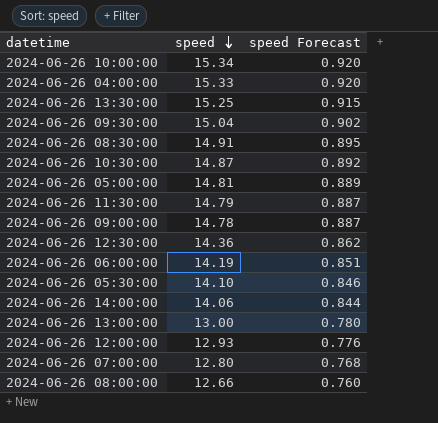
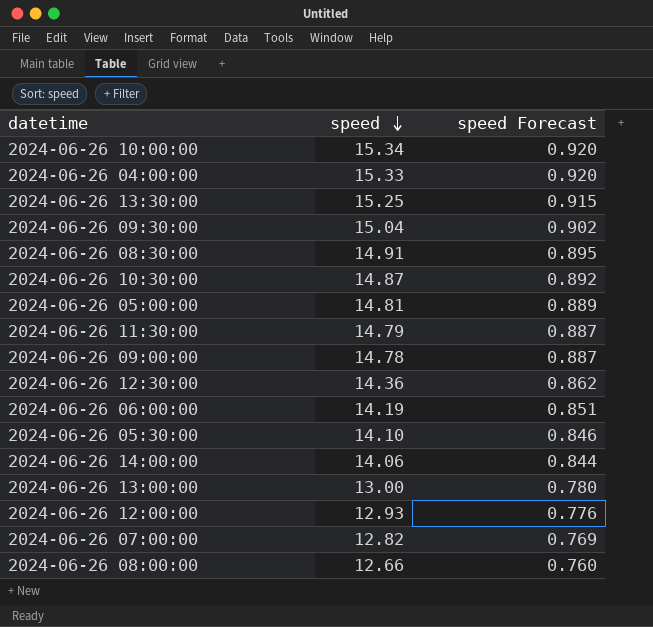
2024-06-26 07:00:00 | speed: 12.80 -> 12.82
2024-06-26 07:00:00 | speed Forecast: 0.768 -> 0.769

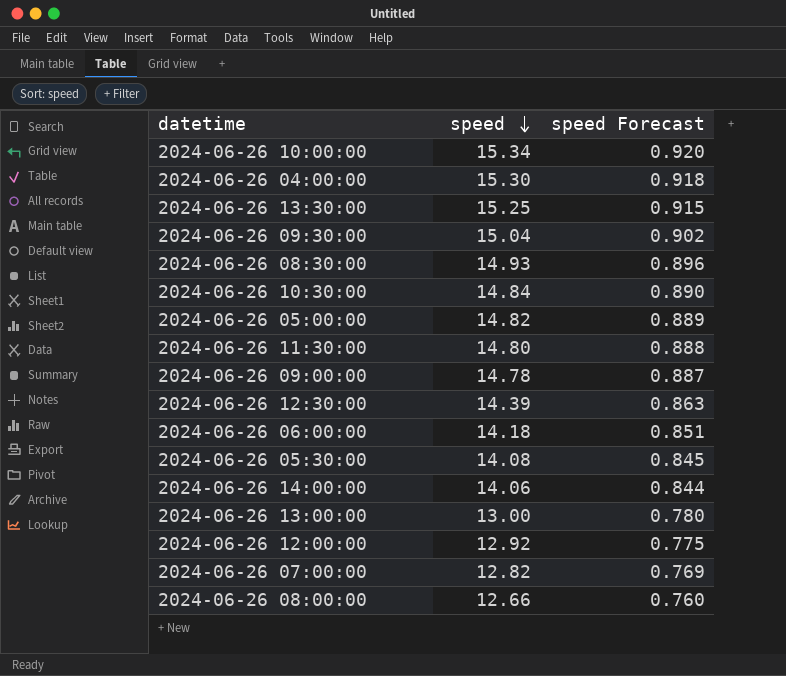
2024-06-26 04:00:00 | speed: 15.33 -> 15.30
2024-06-26 04:00:00 | speed Forecast: 0.920 -> 0.918
2024-06-26 08:30:00 | speed: 14.91 -> 14.93
2024-06-26 08:30:00 | speed Forecast: 0.895 -> 0.896
2024-06-26 10:30:00 | speed: 14.87 -> 14.84
2024-06-26 10:30:00 | speed Forecast: 0.892 -> 0.890
2024-06-26 05:00:00 | speed: 14.81 -> 14.82
2024-06-26 11:30:00 | speed: 14.79 -> 14.80
2024-06-26 11:30:00 | speed Forecast: 0.887 -> 0.888
2024-06-26 12:30:00 | speed: 14.36 -> 14.39
2024-06-26 12:30:00 | speed Forecast: 0.862 -> 0.863
2024-06-26 06:00:00 | speed: 14.19 -> 14.18
2024-06-26 05:30:00 | speed: 14.10 -> 14.08
2024-06-26 05:30:00 | speed Forecast: 0.846 -> 0.845
2024-06-26 12:00:00 | speed: 12.93 -> 12.92
2024-06-26 12:00:00 | speed Forecast: 0.776 -> 0.775

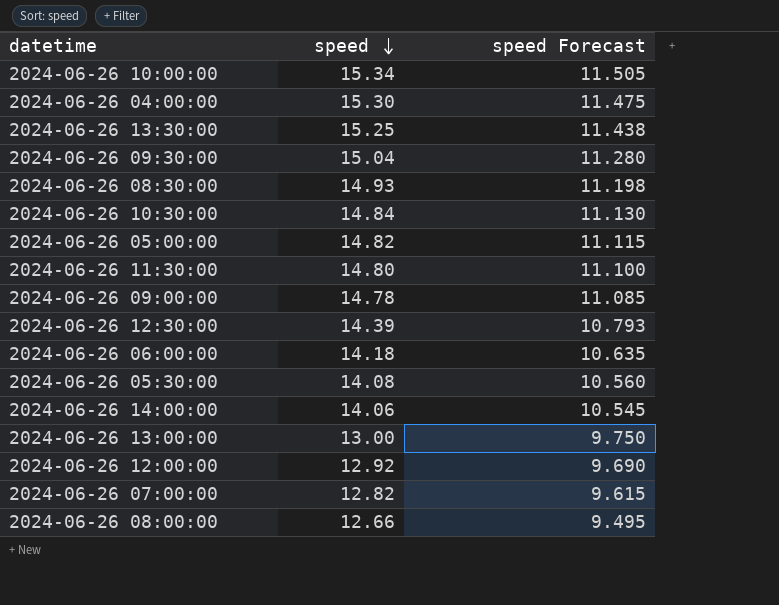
column speed Forecast | formula: [speed] * 0.06 -> [speed] * 0.75

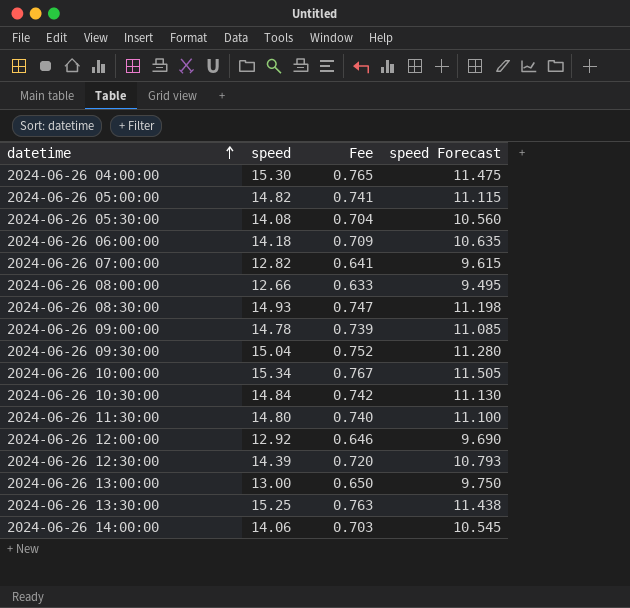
row order: speed descending -> datetime ascending
column Fee | formula: none -> [speed] * 0.05

